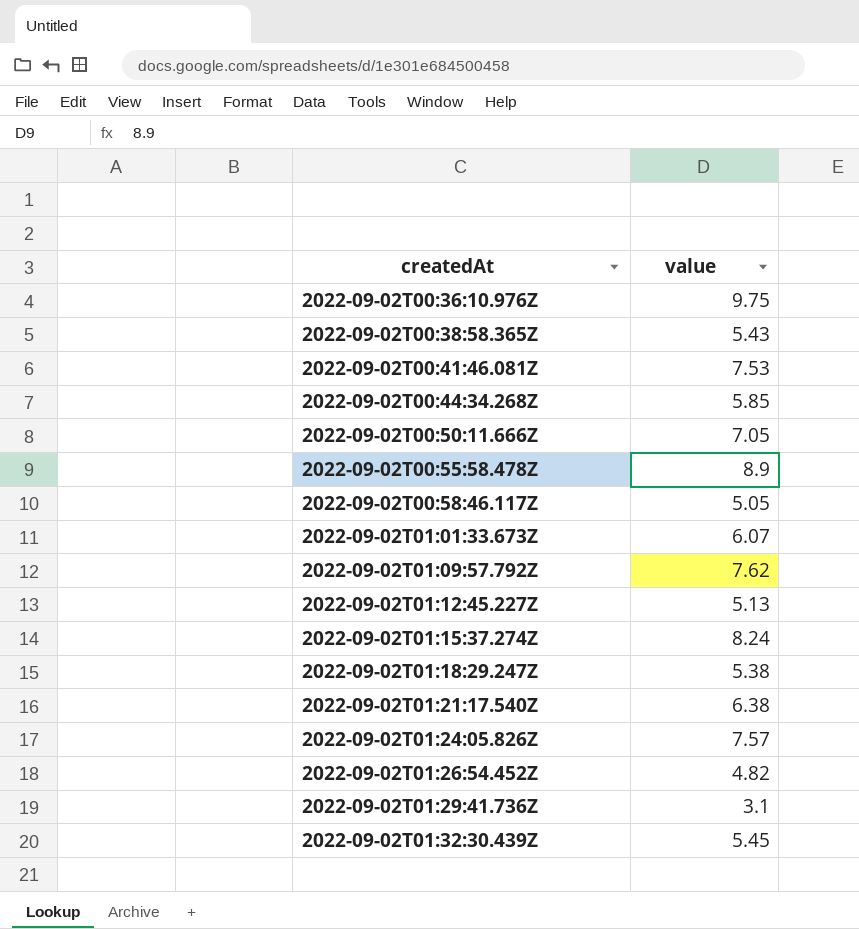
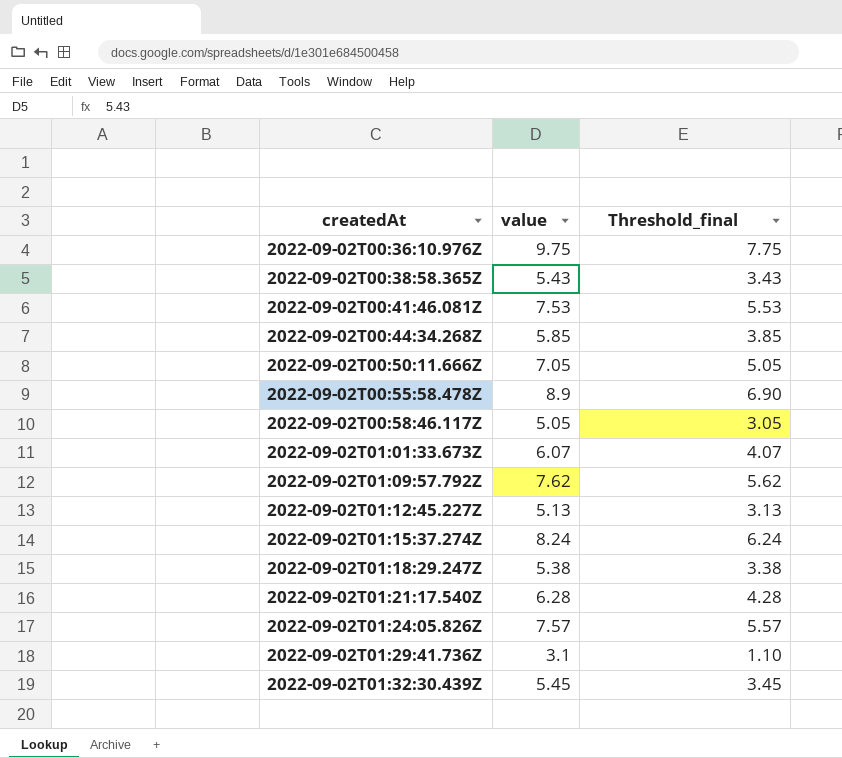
column Threshold_final | formula: none -> [value] - 2
row 2022-09-02T01:26:54.452Z: 4.82 -> none
2022-09-02T01:21:17.540Z | value: 6.38 -> 6.28

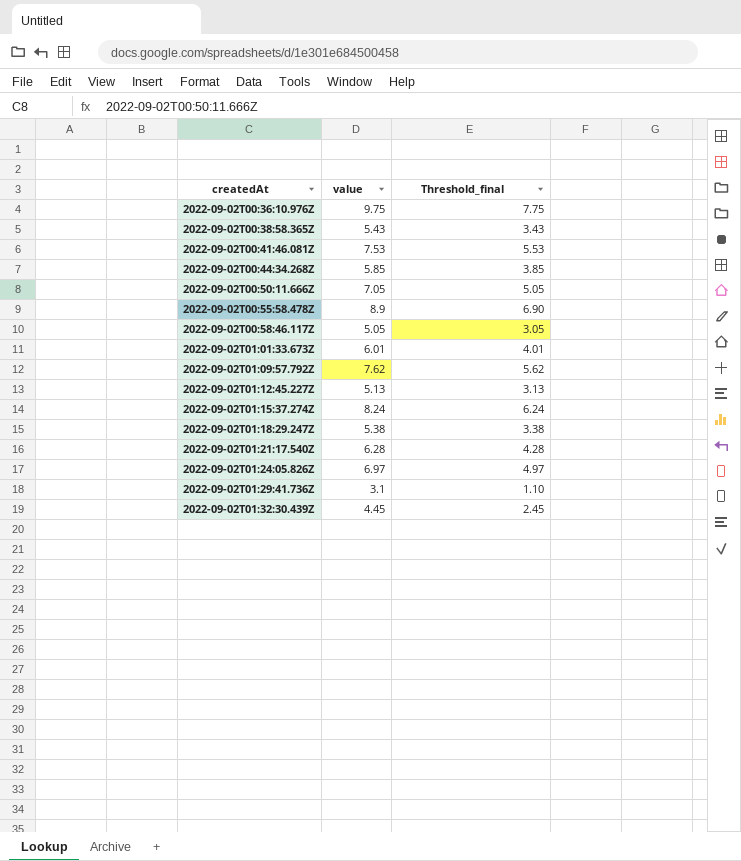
2022-09-02T01:01:33.673Z | value: 6.07 -> 6.01
2022-09-02T01:01:33.673Z | Threshold_final: 4.07 -> 4.01
2022-09-02T01:24:05.826Z | value: 7.57 -> 6.97
2022-09-02T01:24:05.826Z | Threshold_final: 5.57 -> 4.97
2022-09-02T01:32:30.439Z | value: 5.45 -> 4.45
2022-09-02T01:32:30.439Z | Threshold_final: 3.45 -> 2.45

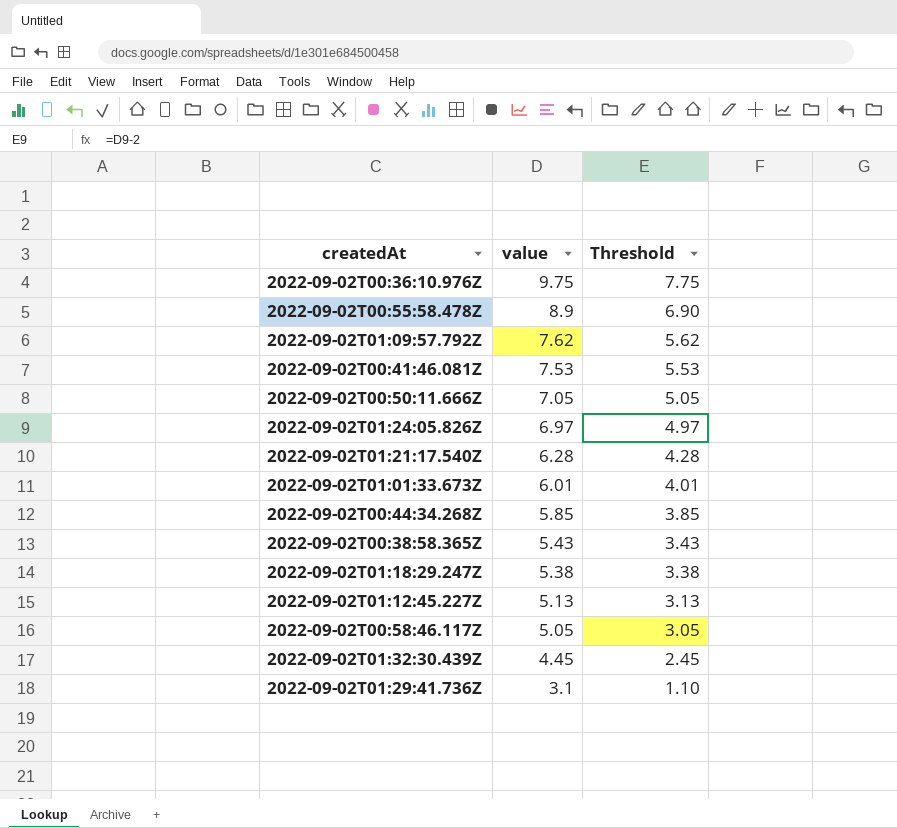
row order: createdAt ascending -> value descending
column name: Threshold_final -> Threshold
row 2022-09-02T01:15:37.274Z: 8.24 | 6.24 -> none

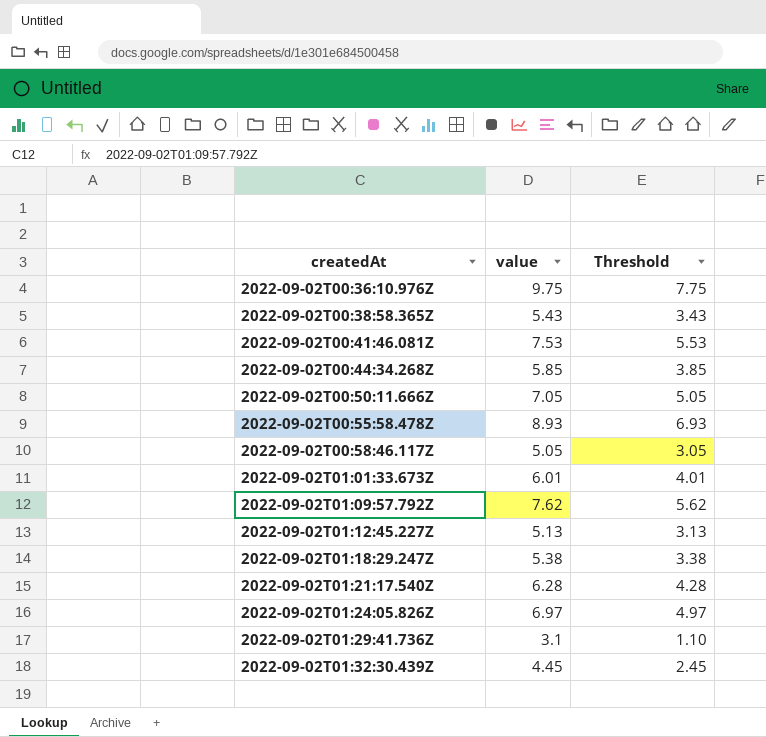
row order: value descending -> createdAt ascending
2022-09-02T00:55:58.478Z | value: 8.9 -> 8.93
2022-09-02T00:55:58.478Z | Threshold: 6.90 -> 6.93

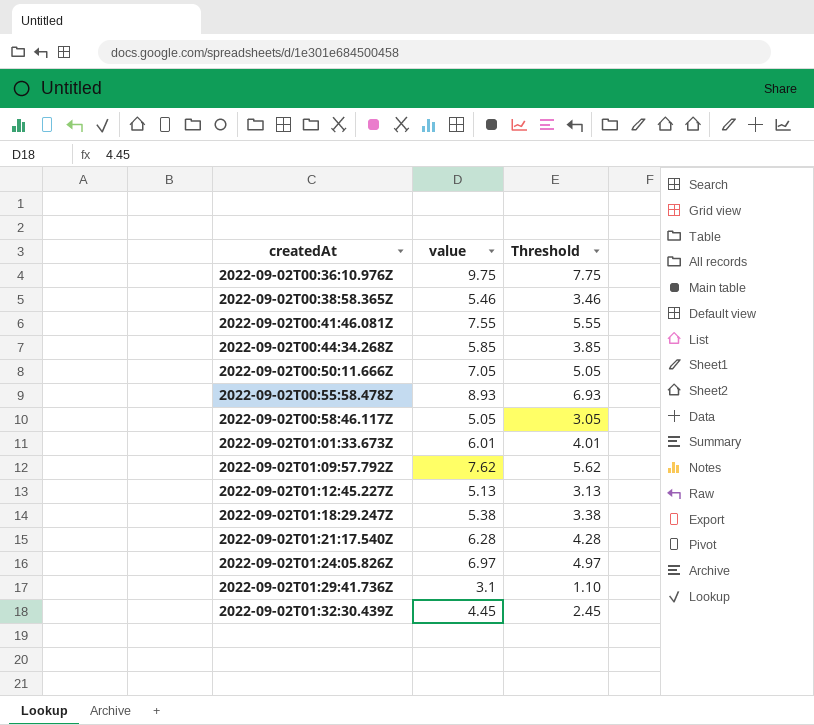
2022-09-02T00:38:58.365Z | value: 5.43 -> 5.46
2022-09-02T00:38:58.365Z | Threshold: 3.43 -> 3.46
2022-09-02T00:41:46.081Z | value: 7.53 -> 7.55
2022-09-02T00:41:46.081Z | Threshold: 5.53 -> 5.55

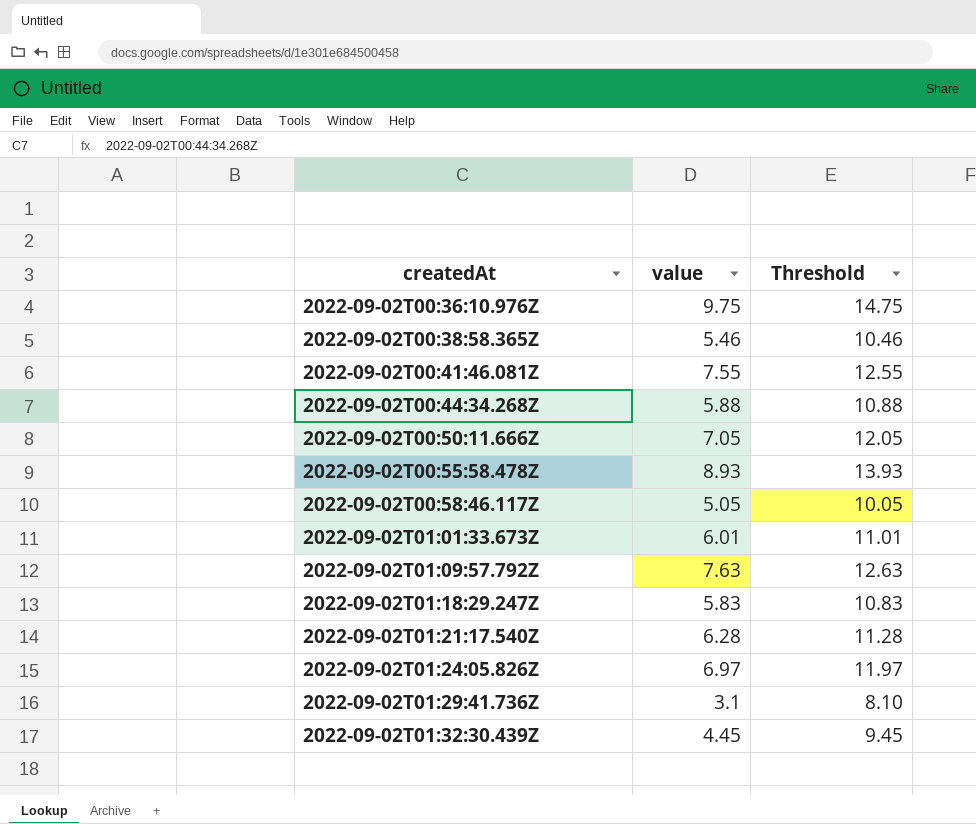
column Threshold | formula: [value] - 2 -> [value] + 5
row 2022-09-02T01:12:45.227Z: 5.13 | 3.13 -> none
2022-09-02T00:44:34.268Z | value: 5.85 -> 5.88
2022-09-02T01:09:57.792Z | value: 7.62 -> 7.63
2022-09-02T01:18:29.247Z | value: 5.38 -> 5.83

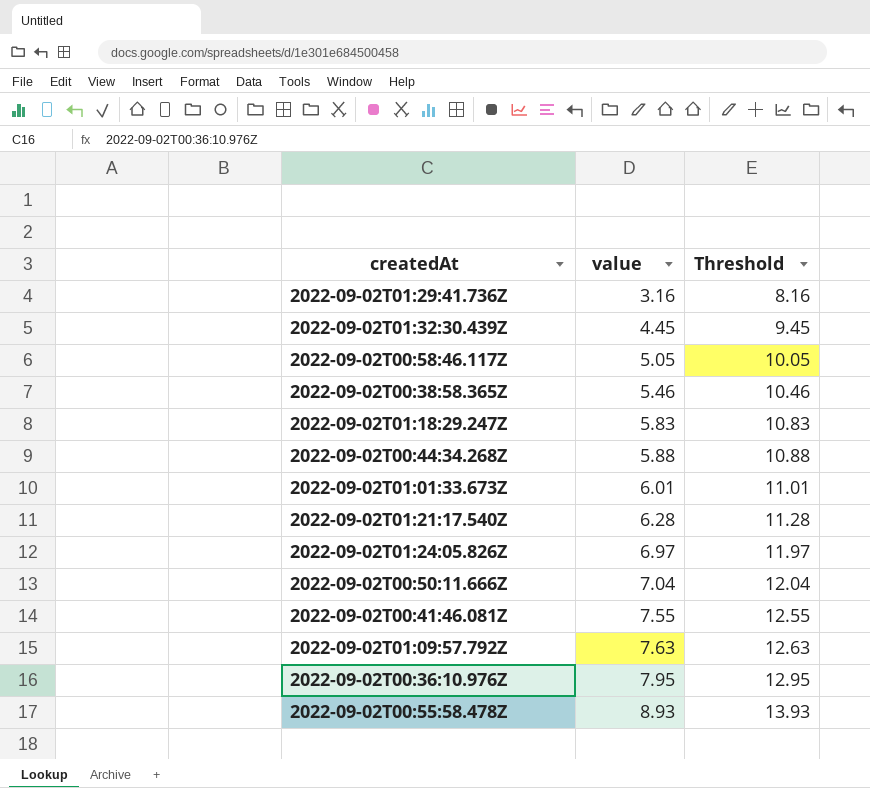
row order: createdAt ascending -> value ascending
2022-09-02T01:29:41.736Z | value: 3.1 -> 3.16
2022-09-02T01:29:41.736Z | Threshold: 8.10 -> 8.16
2022-09-02T00:50:11.666Z | value: 7.05 -> 7.04
2022-09-02T00:50:11.666Z | Threshold: 12.05 -> 12.04
2022-09-02T00:36:10.976Z | value: 9.75 -> 7.95
2022-09-02T00:36:10.976Z | Threshold: 14.75 -> 12.95

